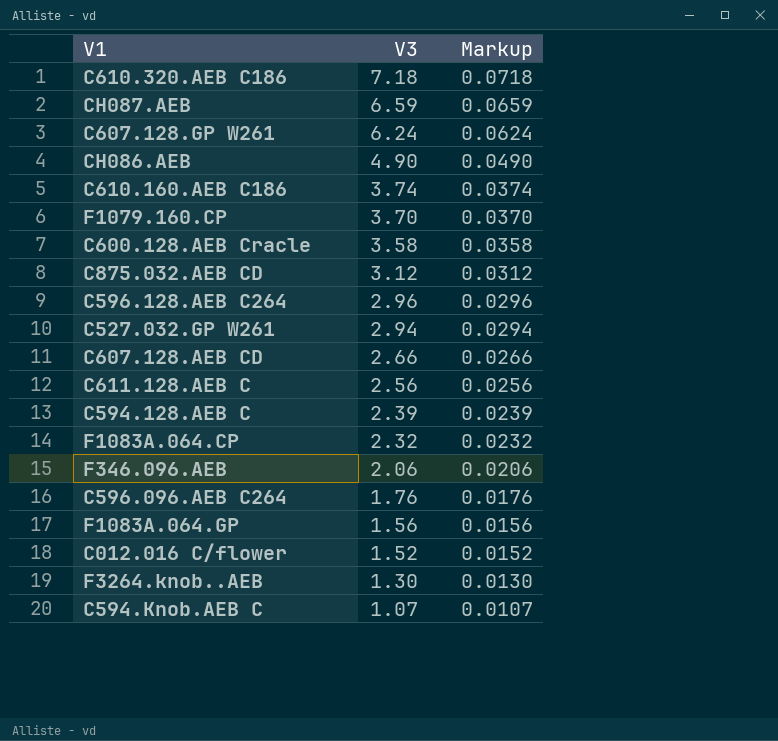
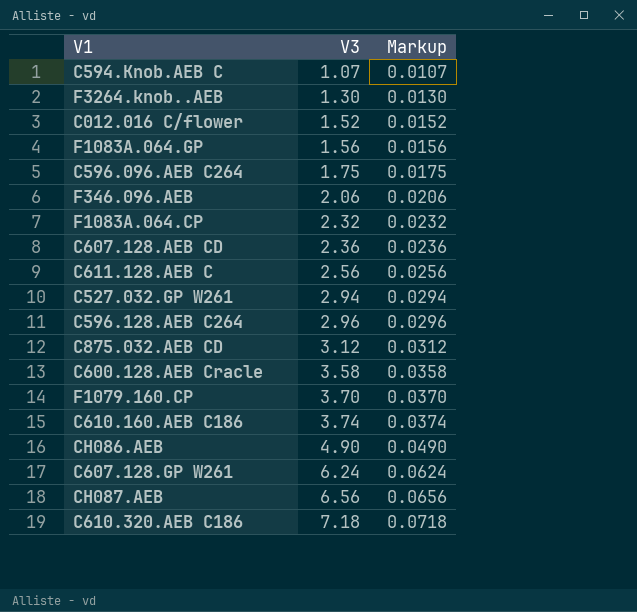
row order: V3 descending -> V3 ascending
row C594.128.AEB C: 2.39 | 0.0239 -> none
C596.096.AEB C264 | V3: 1.76 -> 1.75
C596.096.AEB C264 | Markup: 0.0176 -> 0.0175
C607.128.AEB CD | V3: 2.66 -> 2.36
C607.128.AEB CD | Markup: 0.0266 -> 0.0236
CH087.AEB | V3: 6.59 -> 6.56
CH087.AEB | Markup: 0.0659 -> 0.0656

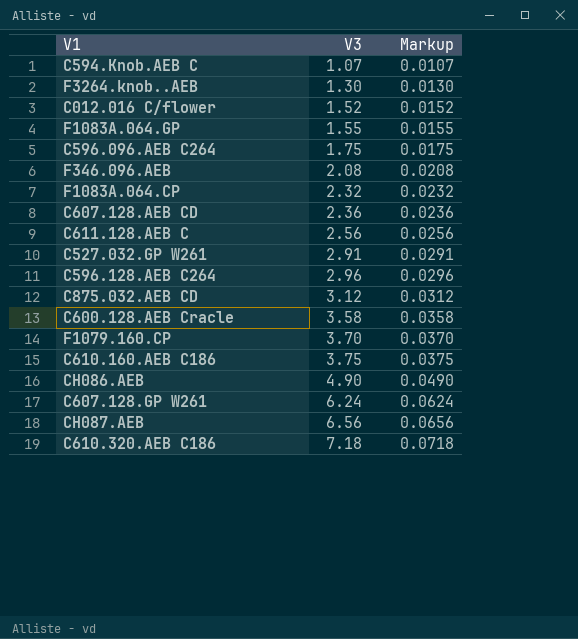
F1083A.064.GP | V3: 1.56 -> 1.55
F1083A.064.GP | Markup: 0.0156 -> 0.0155
F346.096.AEB | V3: 2.06 -> 2.08
F346.096.AEB | Markup: 0.0206 -> 0.0208
C527.032.GP W261 | V3: 2.94 -> 2.91
C527.032.GP W261 | Markup: 0.0294 -> 0.0291
C610.160.AEB C186 | V3: 3.74 -> 3.75
C610.160.AEB C186 | Markup: 0.0374 -> 0.0375

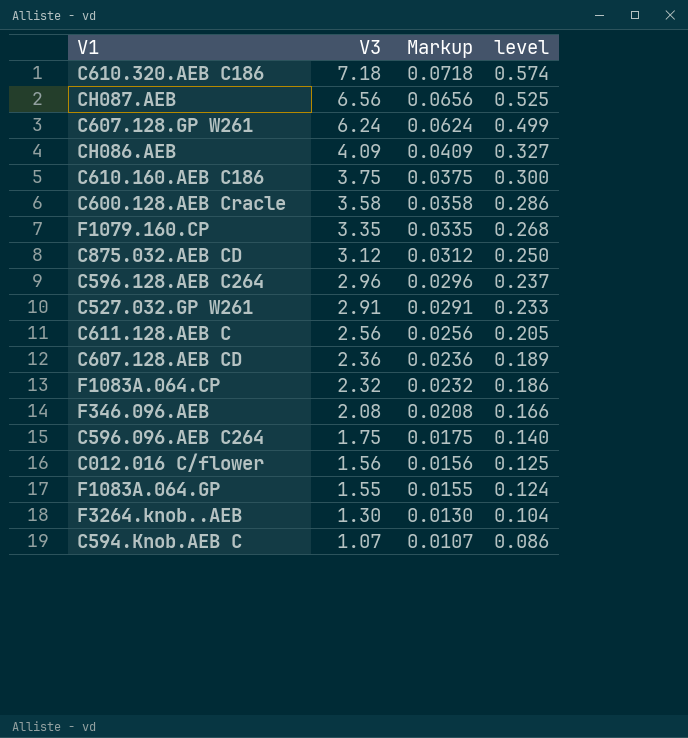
row order: V3 ascending -> V3 descending
column level | formula: none -> [V3] * 0.08
CH086.AEB | V3: 4.90 -> 4.09
CH086.AEB | Markup: 0.0490 -> 0.0409
F1079.160.CP | V3: 3.70 -> 3.35
F1079.160.CP | Markup: 0.0370 -> 0.0335
C012.016 C/flower | V3: 1.52 -> 1.56
C012.016 C/flower | Markup: 0.0152 -> 0.0156

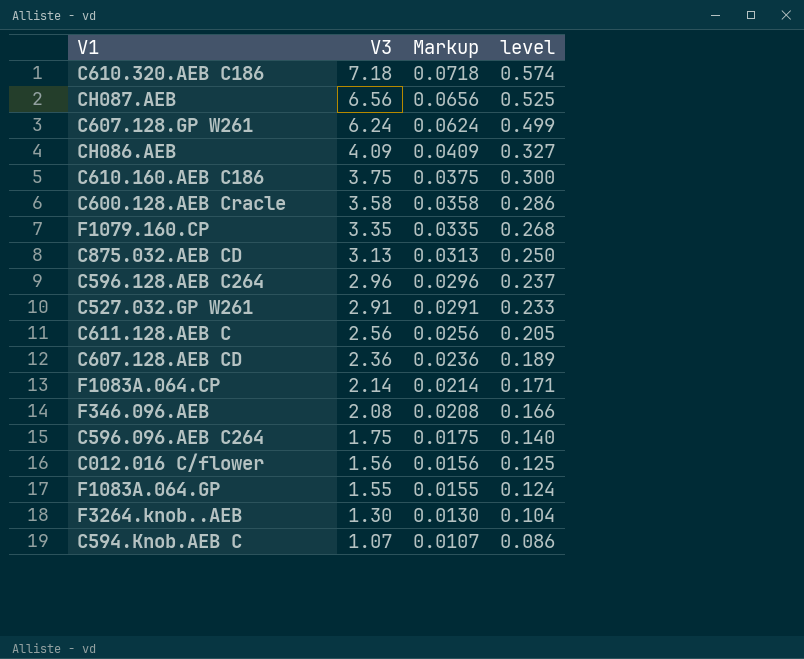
C875.032.AEB CD | V3: 3.12 -> 3.13
C875.032.AEB CD | Markup: 0.0312 -> 0.0313
F1083A.064.CP | V3: 2.32 -> 2.14
F1083A.064.CP | Markup: 0.0232 -> 0.0214
F1083A.064.CP | level: 0.186 -> 0.171

